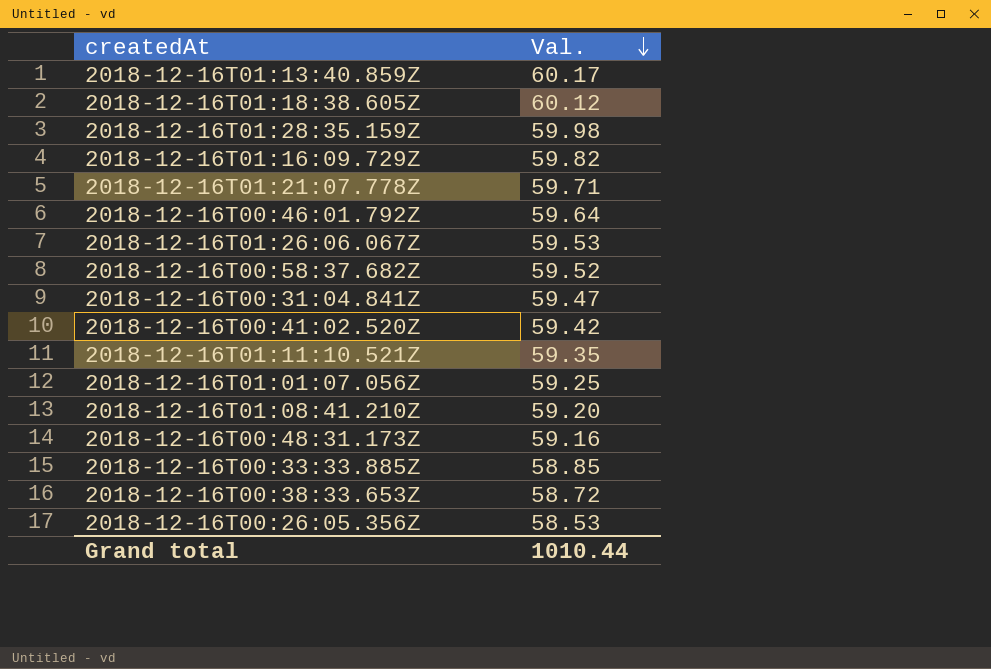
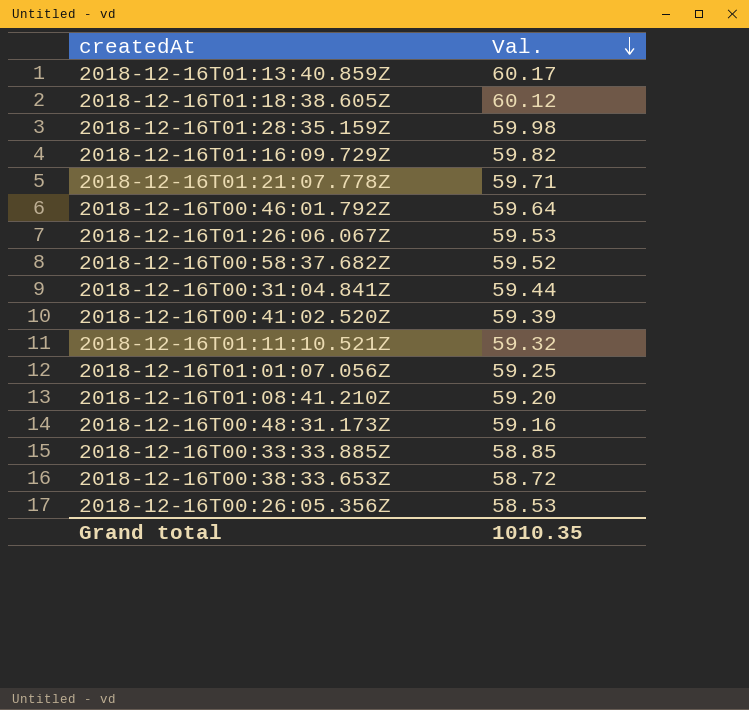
2018-12-16T00:31:04.841Z | Val.: 59.47 -> 59.44
2018-12-16T00:41:02.520Z | Val.: 59.42 -> 59.39
2018-12-16T01:11:10.521Z | Val.: 59.35 -> 59.32
Grand total | Val.: 1010.44 -> 1010.35

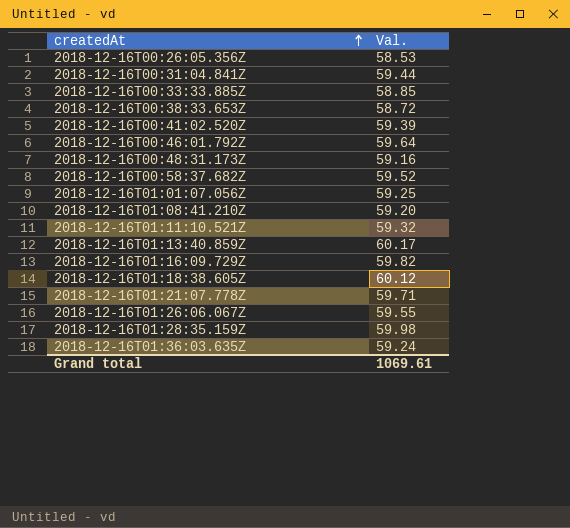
row order: Val. descending -> createdAt ascending
2018-12-16T01:26:06.067Z | Val.: 59.53 -> 59.55
row 2018-12-16T01:36:03.635Z: none -> 59.24
Grand total | Val.: 1010.35 -> 1069.61

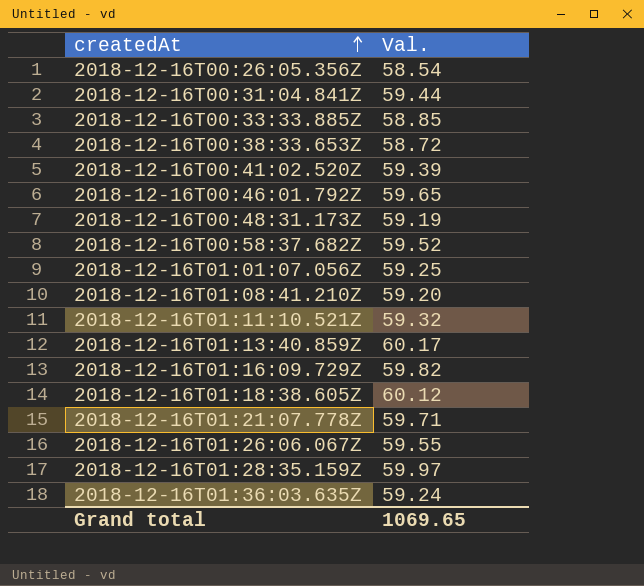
2018-12-16T00:26:05.356Z | Val.: 58.53 -> 58.54
2018-12-16T00:46:01.792Z | Val.: 59.64 -> 59.65
2018-12-16T00:48:31.173Z | Val.: 59.16 -> 59.19
2018-12-16T01:28:35.159Z | Val.: 59.98 -> 59.97
Grand total | Val.: 1069.61 -> 1069.65

